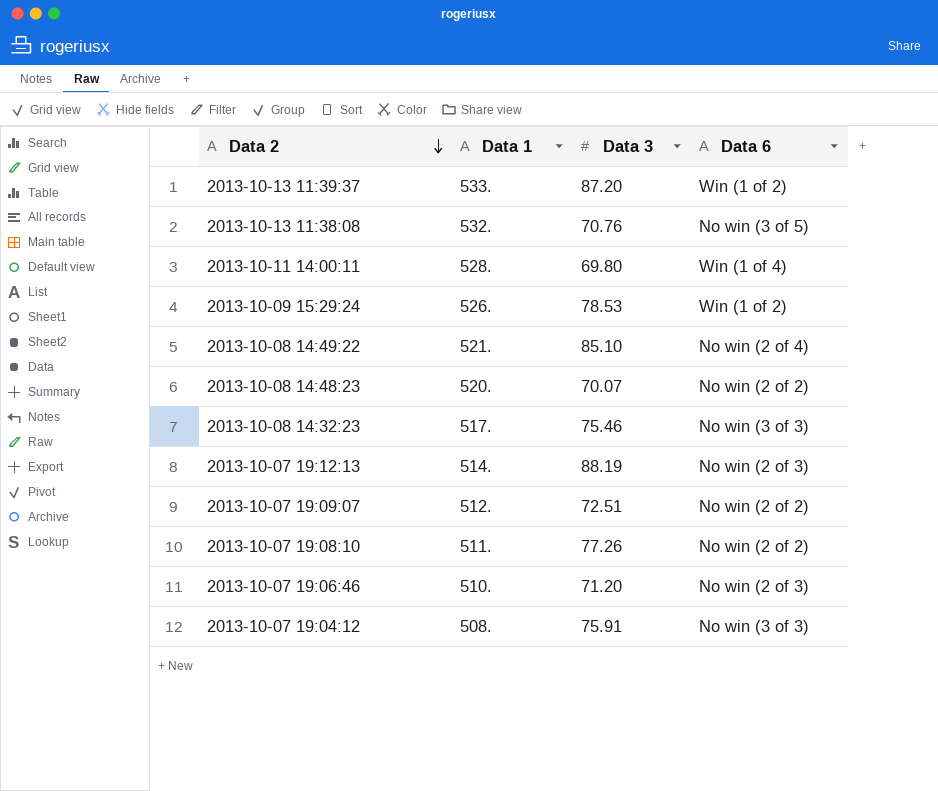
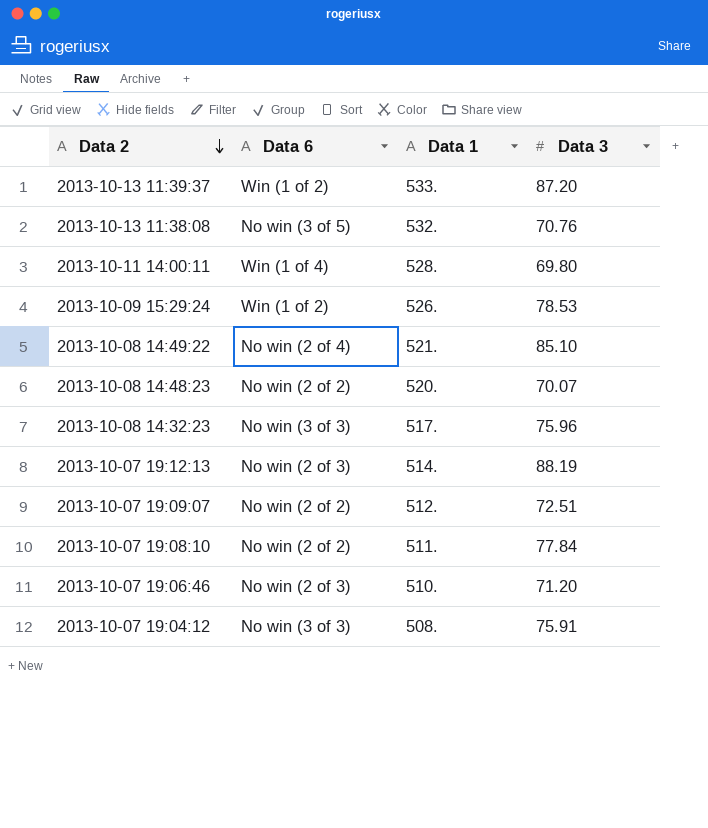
column Data 6 | position: 4 -> 2
2013-10-08 14:32:23 | Data 3: 75.46 -> 75.96
2013-10-07 19:08:10 | Data 3: 77.26 -> 77.84

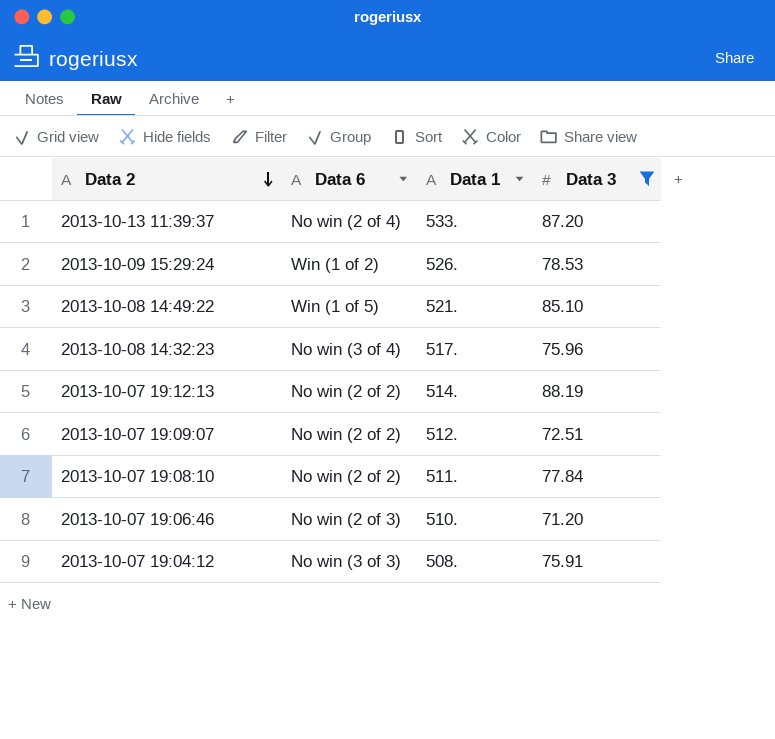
filter: none -> Data 3 >= 71.20
2013-10-13 11:39:37 | Data 6: Win (1 of 2) -> No win (2 of 4)
2013-10-08 14:49:22 | Data 6: No win (2 of 4) -> Win (1 of 5)
2013-10-08 14:32:23 | Data 6: No win (3 of 3) -> No win (3 of 4)
2013-10-07 19:12:13 | Data 6: No win (2 of 3) -> No win (2 of 2)

